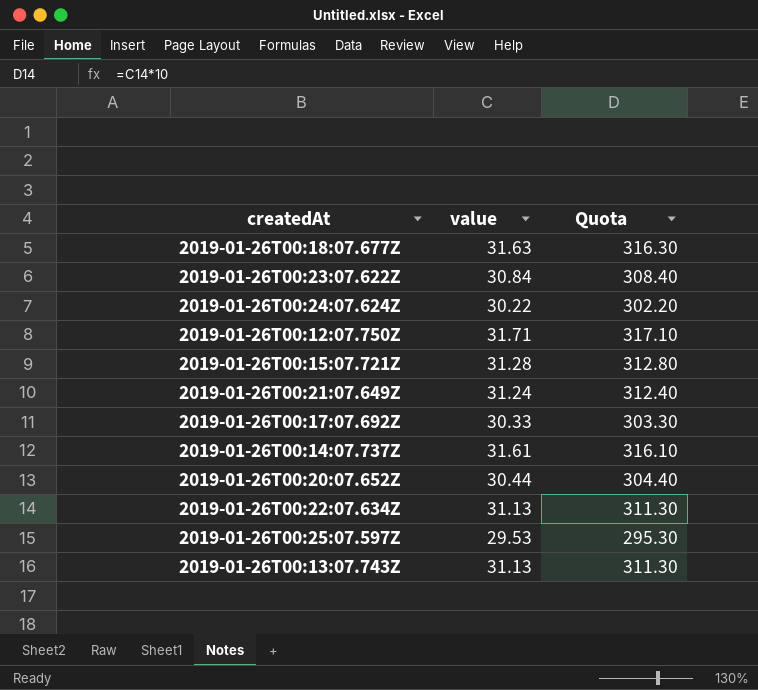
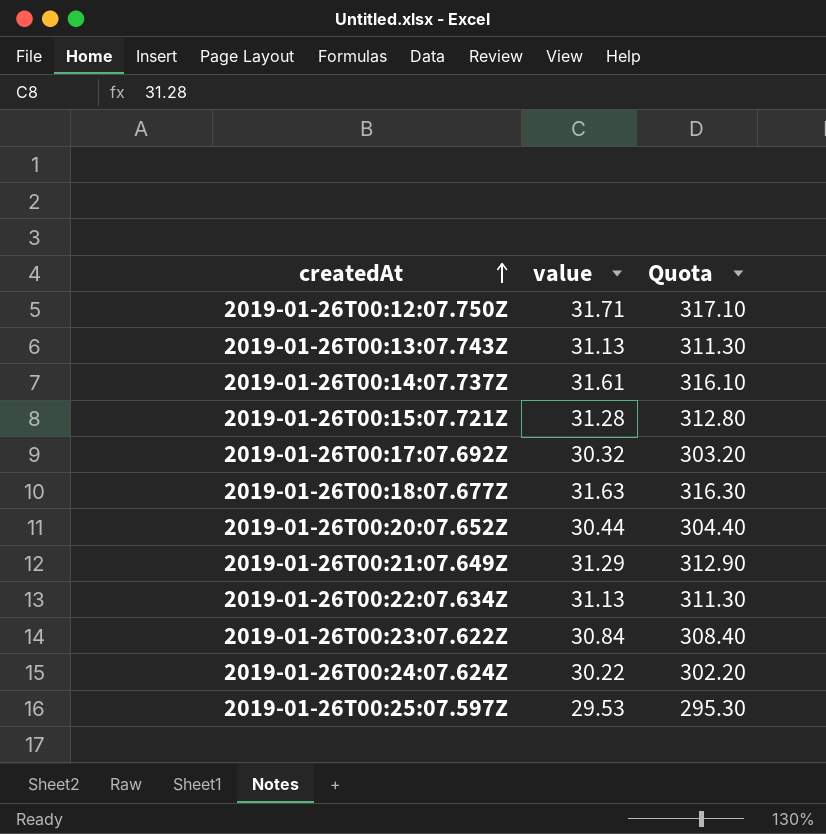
row order: none -> createdAt ascending
2019-01-26T00:17:07.692Z | value: 30.33 -> 30.32
2019-01-26T00:17:07.692Z | Quota: 303.30 -> 303.20
2019-01-26T00:21:07.649Z | value: 31.24 -> 31.29
2019-01-26T00:21:07.649Z | Quota: 312.40 -> 312.90

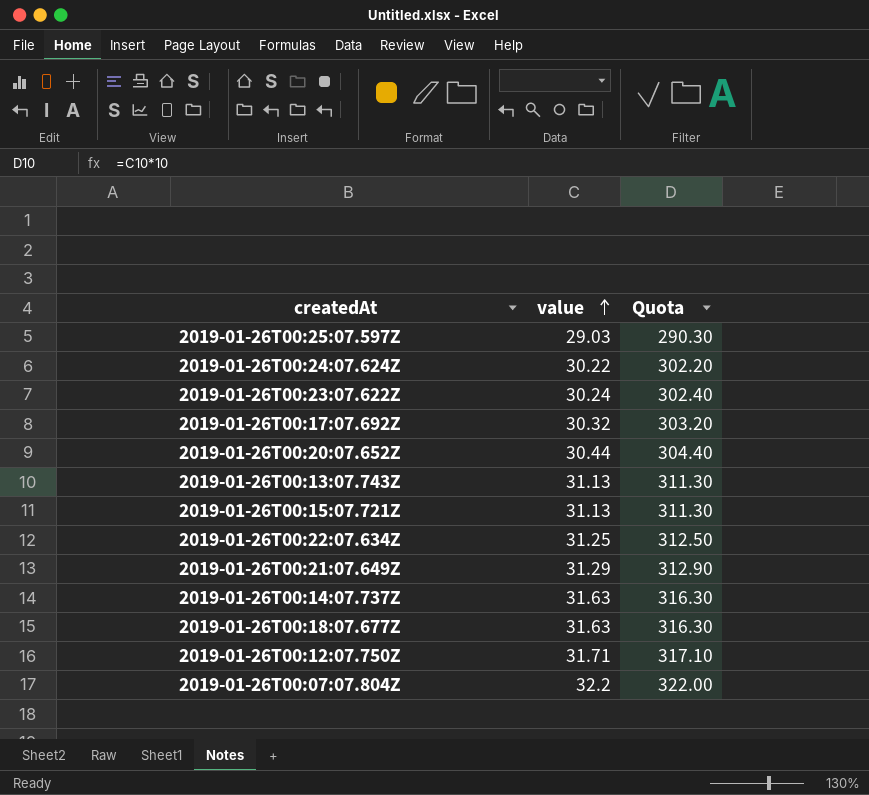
row order: createdAt ascending -> value ascending
2019-01-26T00:25:07.597Z | value: 29.53 -> 29.03
2019-01-26T00:25:07.597Z | Quota: 295.30 -> 290.30
2019-01-26T00:23:07.622Z | value: 30.84 -> 30.24
2019-01-26T00:23:07.622Z | Quota: 308.40 -> 302.40
2019-01-26T00:15:07.721Z | value: 31.28 -> 31.13
2019-01-26T00:15:07.721Z | Quota: 312.80 -> 311.30
2019-01-26T00:22:07.634Z | value: 31.13 -> 31.25
2019-01-26T00:22:07.634Z | Quota: 311.30 -> 312.50
2019-01-26T00:14:07.737Z | value: 31.61 -> 31.63
2019-01-26T00:14:07.737Z | Quota: 316.10 -> 316.30
row 2019-01-26T00:07:07.804Z: none -> 32.2 | 322.00

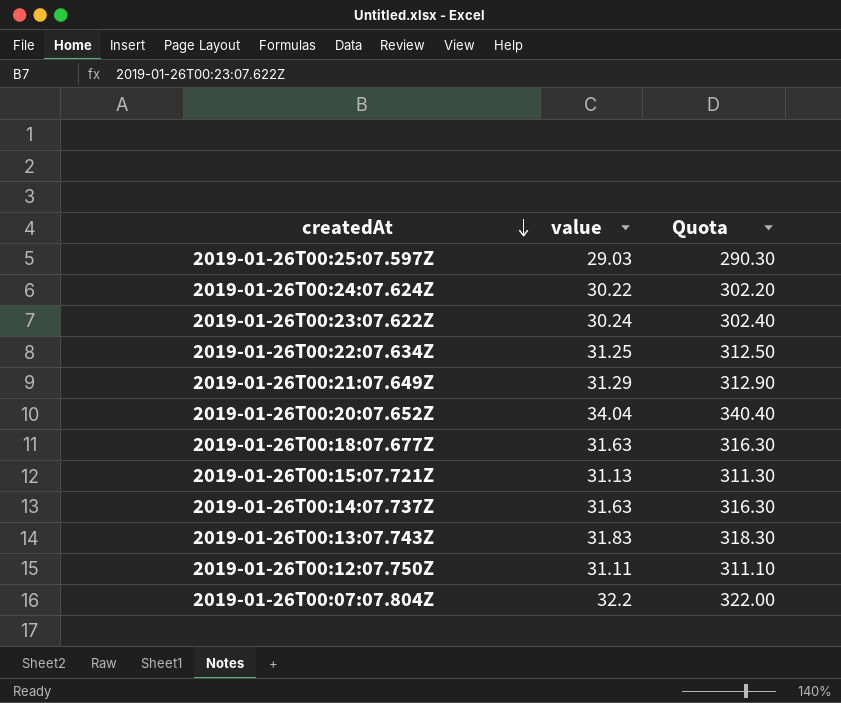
row order: value ascending -> createdAt descending
row 2019-01-26T00:17:07.692Z: 30.32 | 303.20 -> none
2019-01-26T00:20:07.652Z | value: 30.44 -> 34.04
2019-01-26T00:20:07.652Z | Quota: 304.40 -> 340.40
2019-01-26T00:13:07.743Z | value: 31.13 -> 31.83
2019-01-26T00:13:07.743Z | Quota: 311.30 -> 318.30
2019-01-26T00:12:07.750Z | value: 31.71 -> 31.11
2019-01-26T00:12:07.750Z | Quota: 317.10 -> 311.10

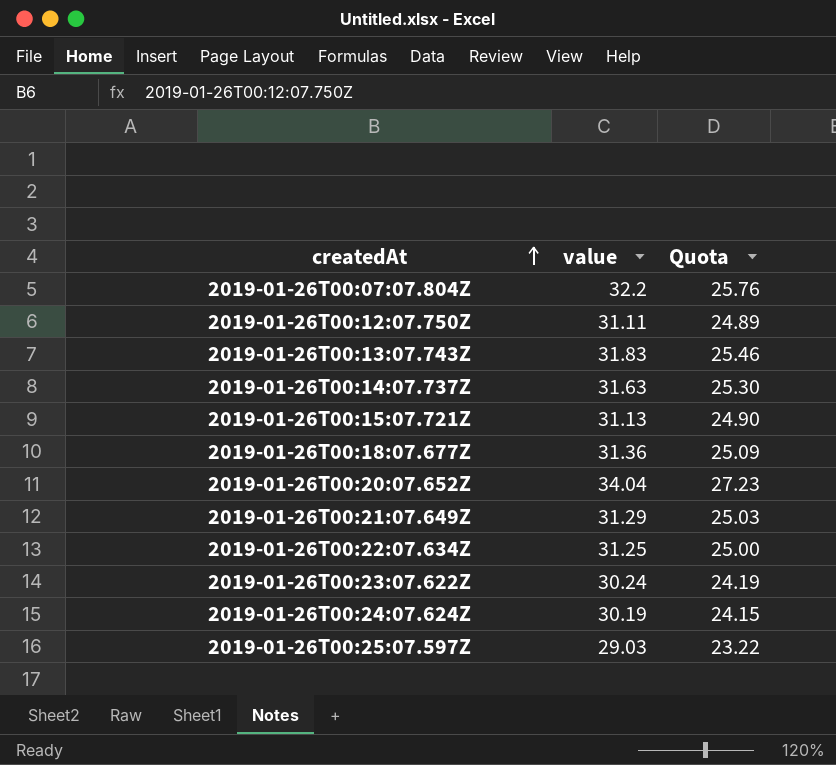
row order: createdAt descending -> createdAt ascending
column Quota | formula: [value] * 10 -> [value] * 0.8
2019-01-26T00:18:07.677Z | value: 31.63 -> 31.36
2019-01-26T00:24:07.624Z | value: 30.22 -> 30.19

